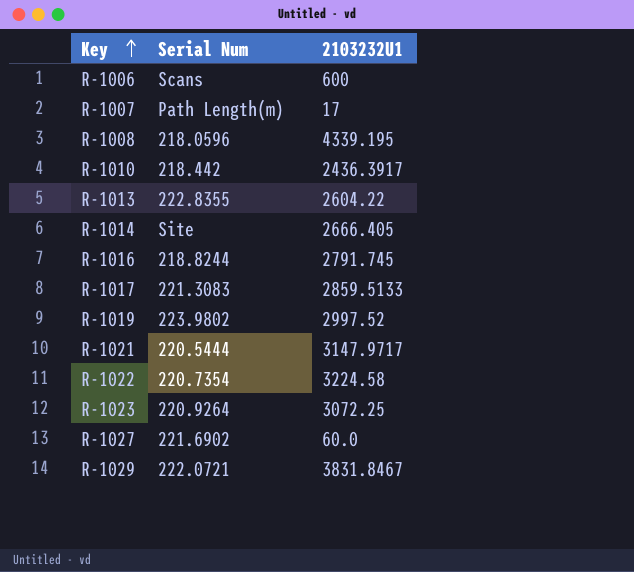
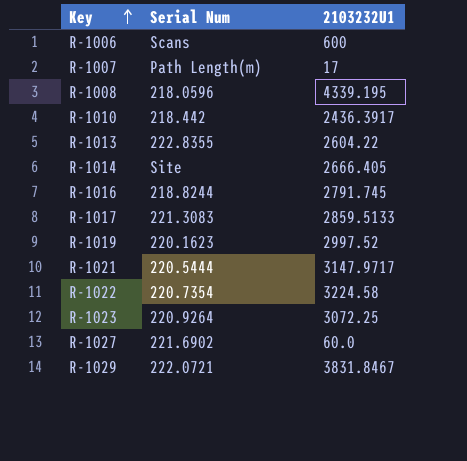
R-1019 | Serial Num: 223.9802 -> 220.1623

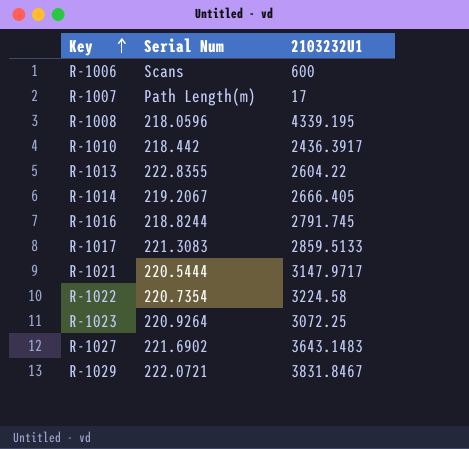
row R-1019: 220.1623 | 2997.52 -> none
R-1014 | Serial Num: Site -> 219.2067
R-1027 | 2103232U1: 60.0 -> 3643.1483

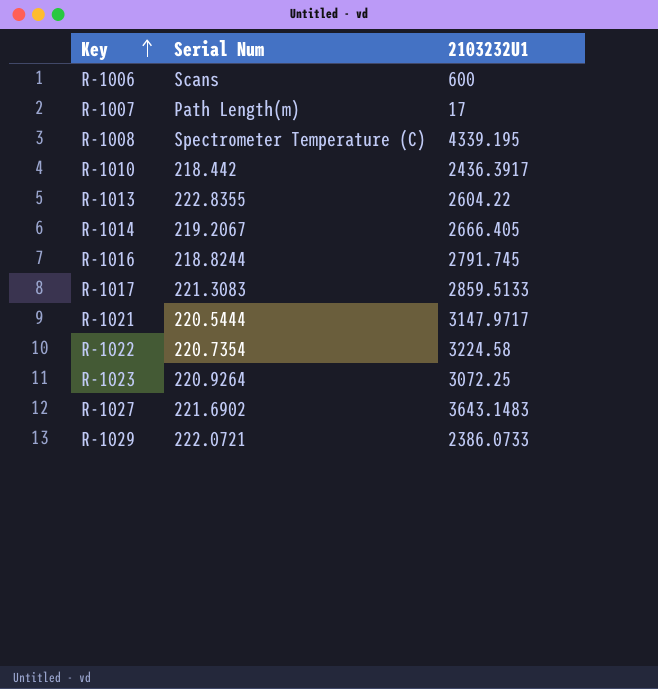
R-1008 | Serial Num: 218.0596 -> Spectrometer Temperature (C)
R-1029 | 2103232U1: 3831.8467 -> 2386.0733

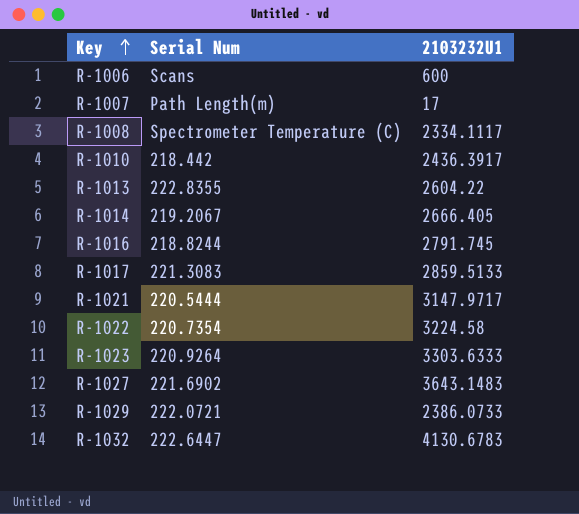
R-1008 | 2103232U1: 4339.195 -> 2334.1117
R-1023 | 2103232U1: 3072.25 -> 3303.6333
row R-1032: none -> 222.6447 | 4130.6783

